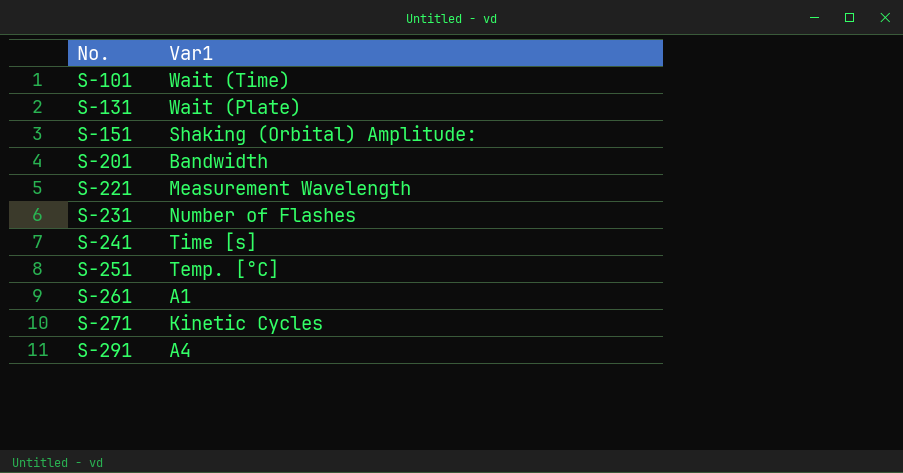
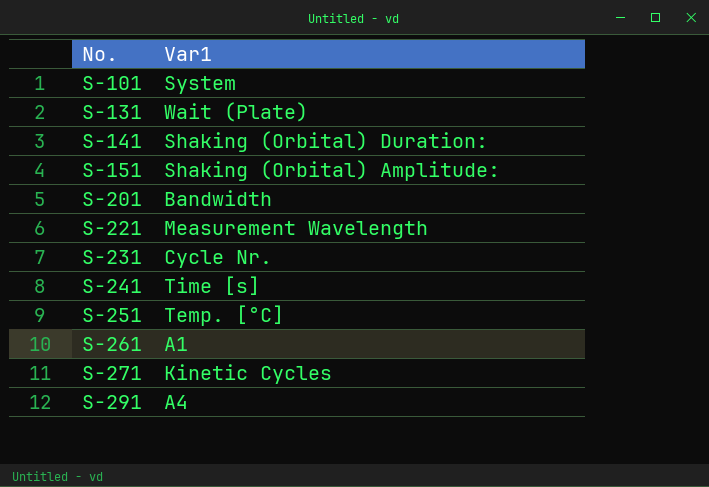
S-101 | Var1: Wait (Time) -> System
row S-141: none -> Shaking (Orbital) Duration:
S-231 | Var1: Number of Flashes -> Cycle Nr.

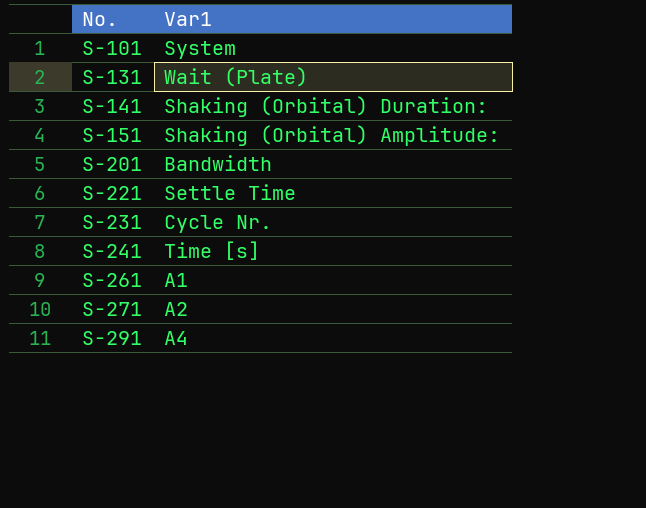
row S-251: Temp. [°C] -> none
S-221 | Var1: Measurement Wavelength -> Settle Time
S-271 | Var1: Kinetic Cycles -> A2

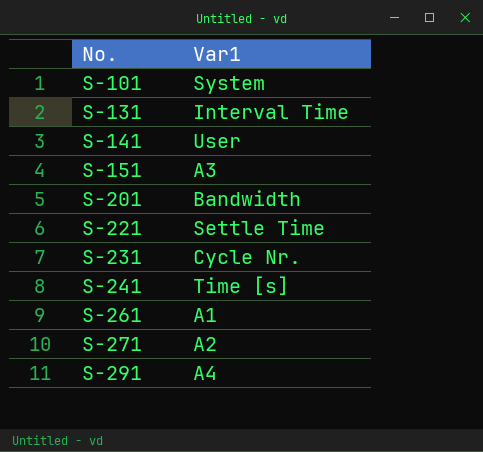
S-131 | Var1: Wait (Plate) -> Interval Time
S-141 | Var1: Shaking (Orbital) Duration: -> User
S-151 | Var1: Shaking (Orbital) Amplitude: -> A3

